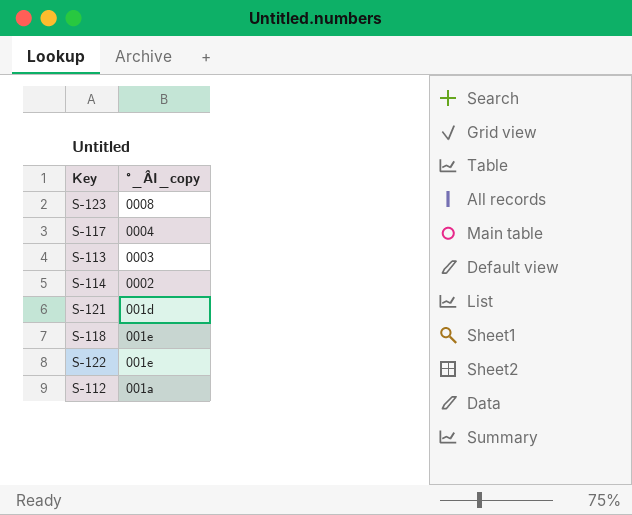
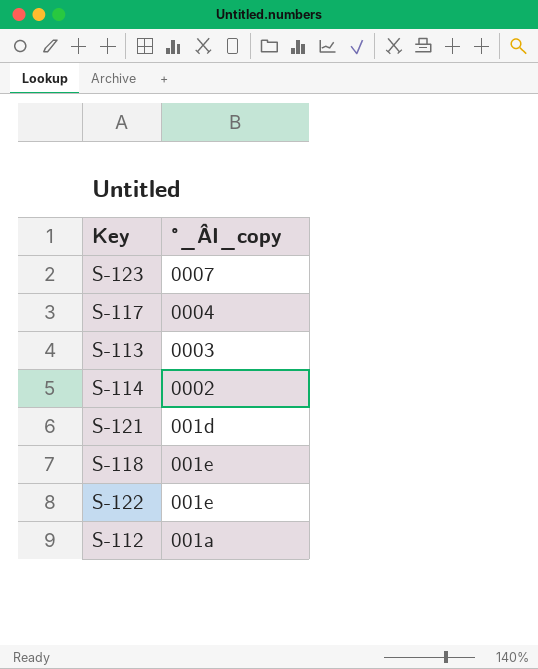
S-123 | °_ÂI_copy: 0008 -> 0007

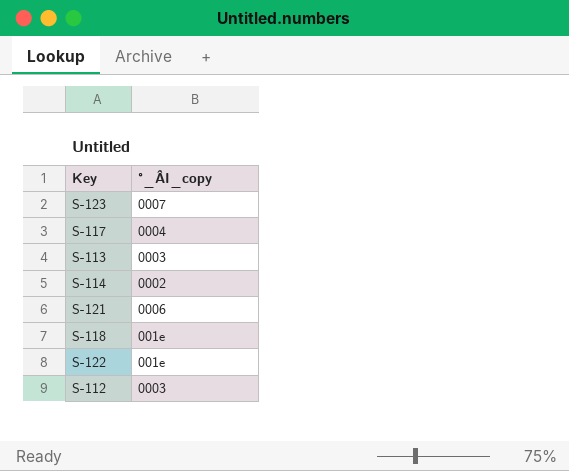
S-121 | °_ÂI_copy: 001d -> 0006
S-112 | °_ÂI_copy: 001a -> 0003

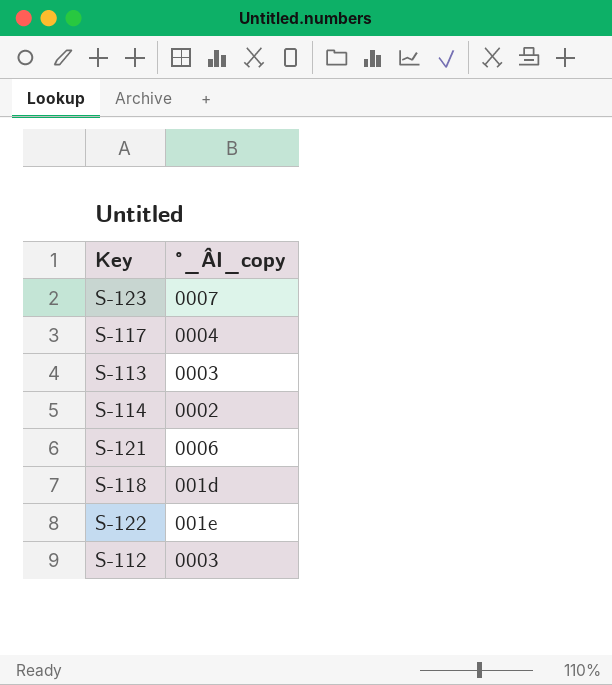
S-118 | °_ÂI_copy: 001e -> 001d

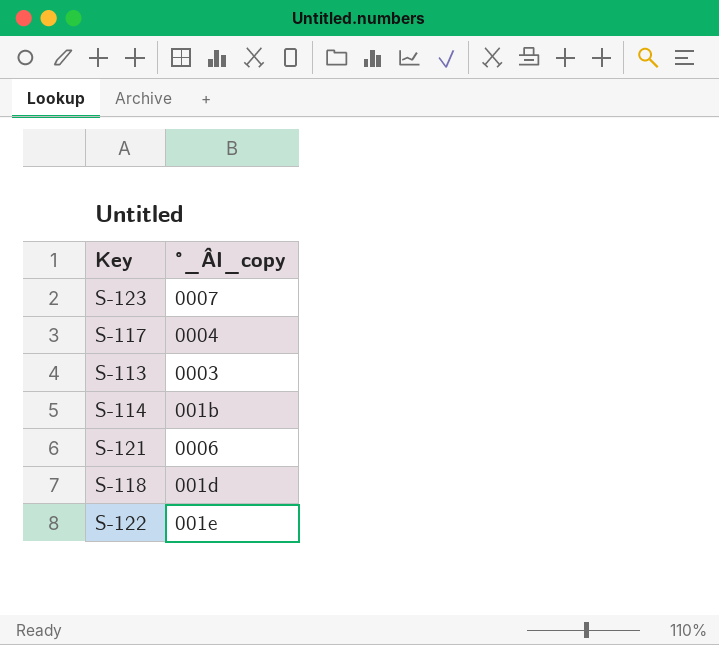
row S-112: 0003 -> none
S-114 | °_ÂI_copy: 0002 -> 001b

